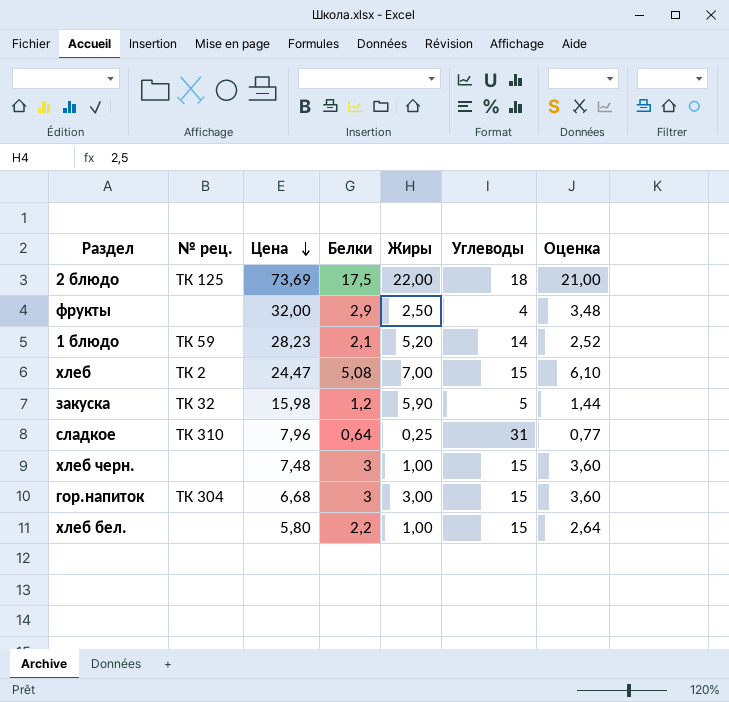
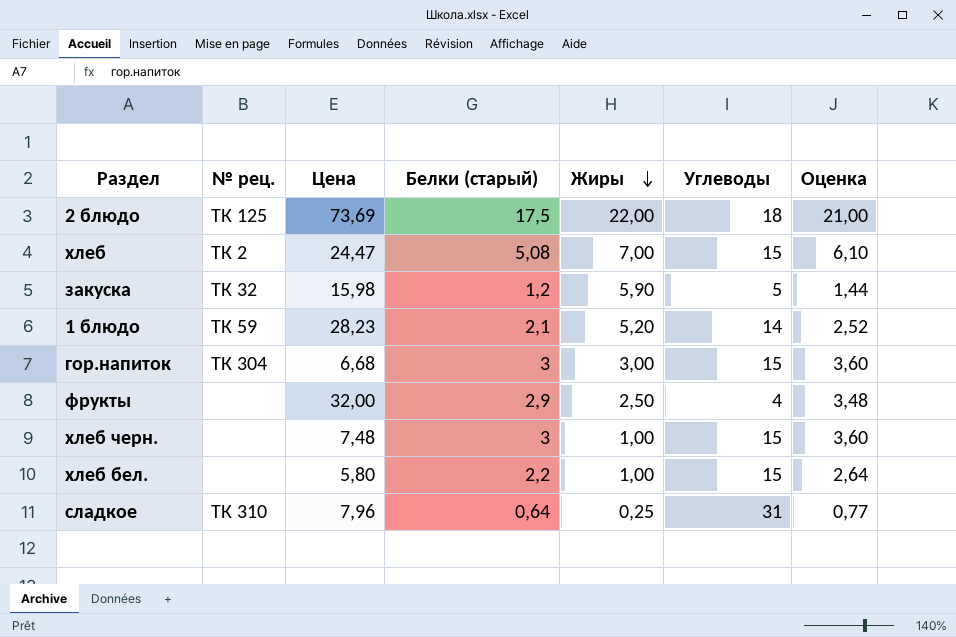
row order: Цена descending -> Жиры descending
column name: Белки -> Белки (старый)

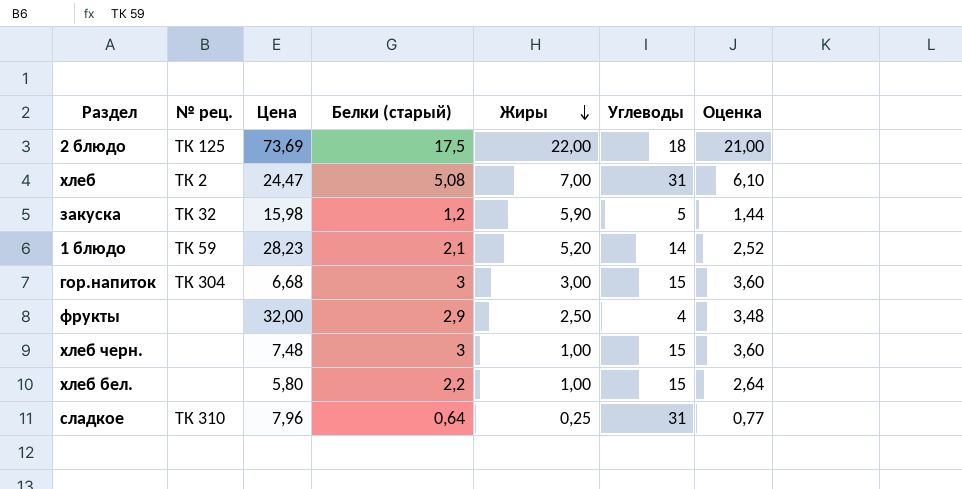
хлеб | Углеводы: 15 -> 31

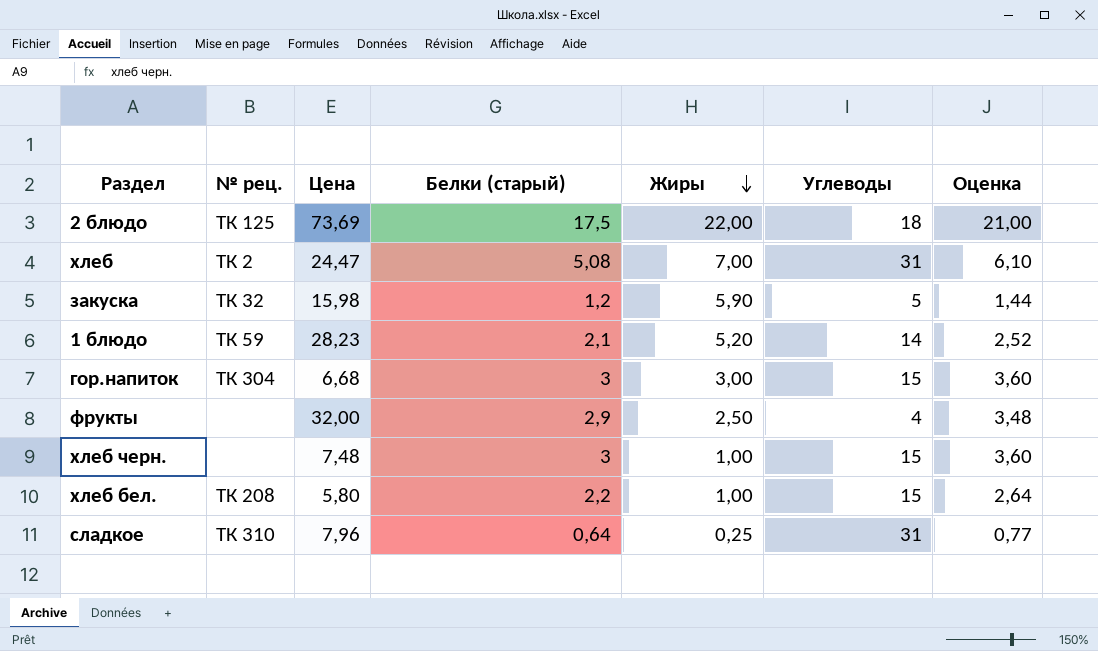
хлеб бел. | № рец.: none -> ТК 208

